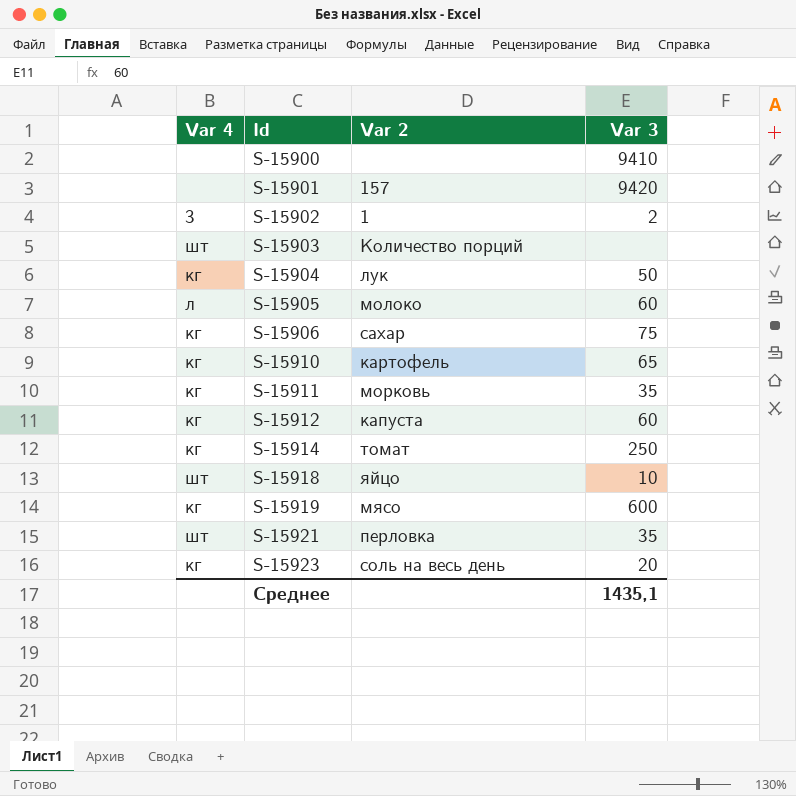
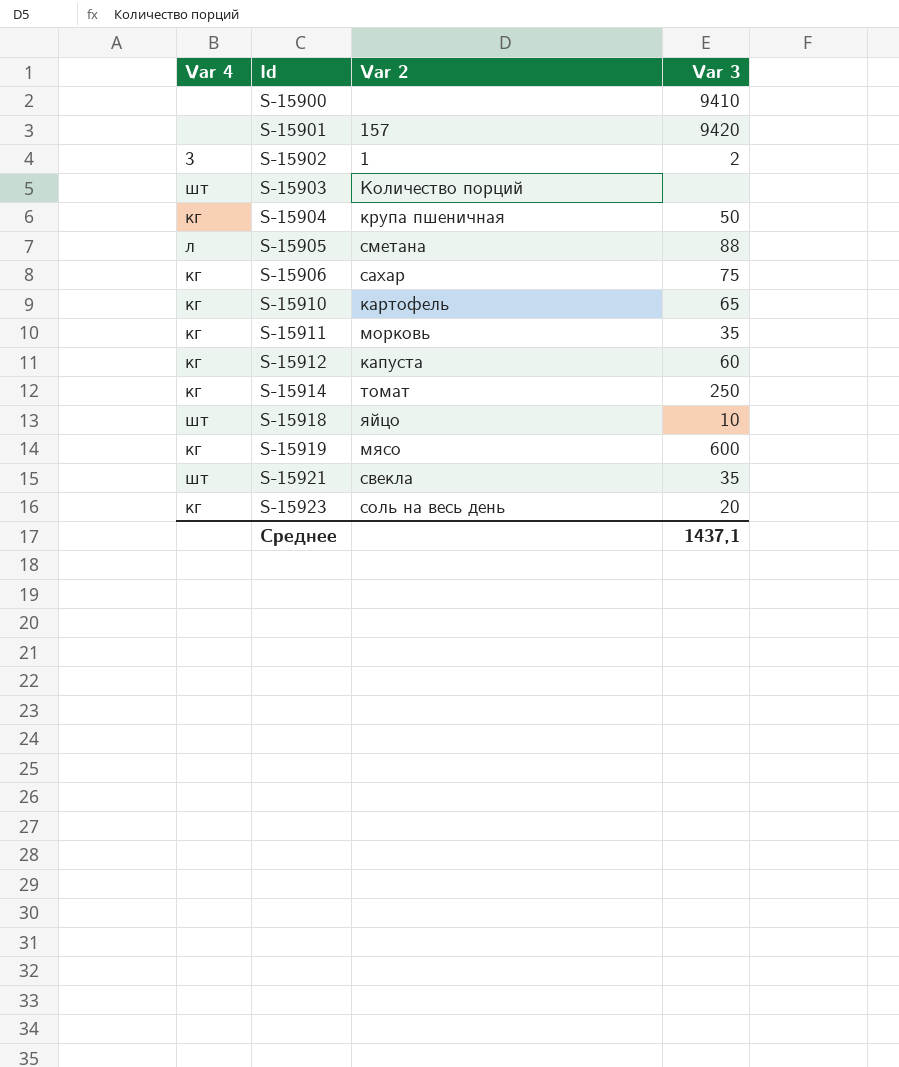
S-15904 | Var 2: лук -> крупа пшеничная
S-15905 | Var 2: молоко -> сметана
S-15905 | Var 3: 60 -> 88
S-15921 | Var 2: перловка -> свекла
Среднее | Var 3: 1435,1 -> 1437,1

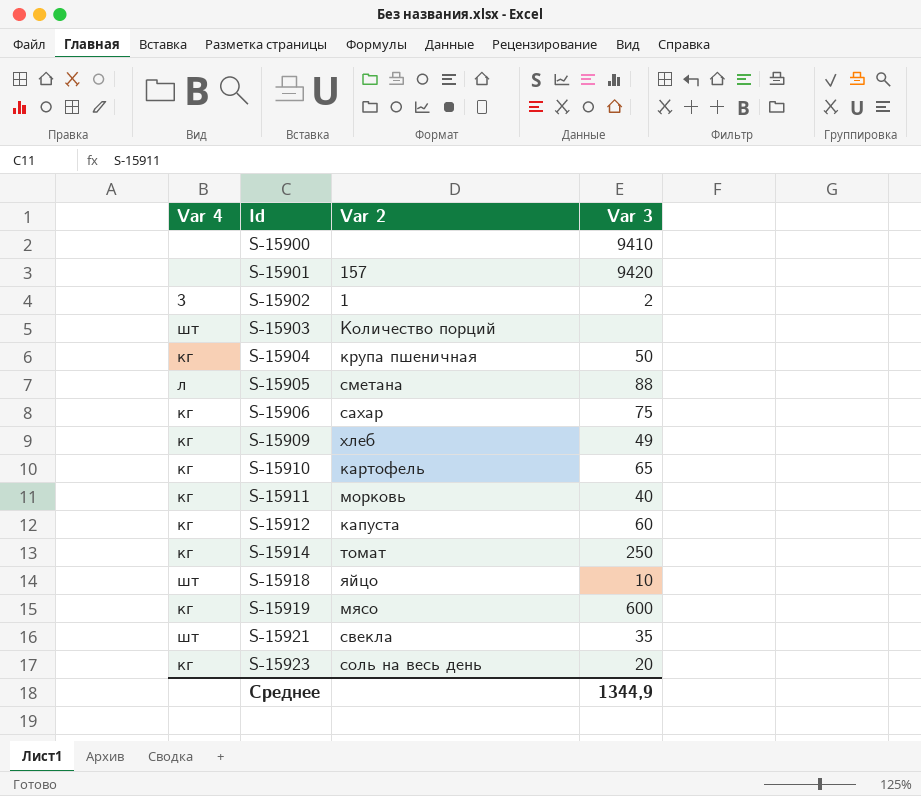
row S-15909: none -> кг | хлеб | 49
S-15911 | Var 3: 35 -> 40
Среднее | Var 3: 1437,1 -> 1344,9

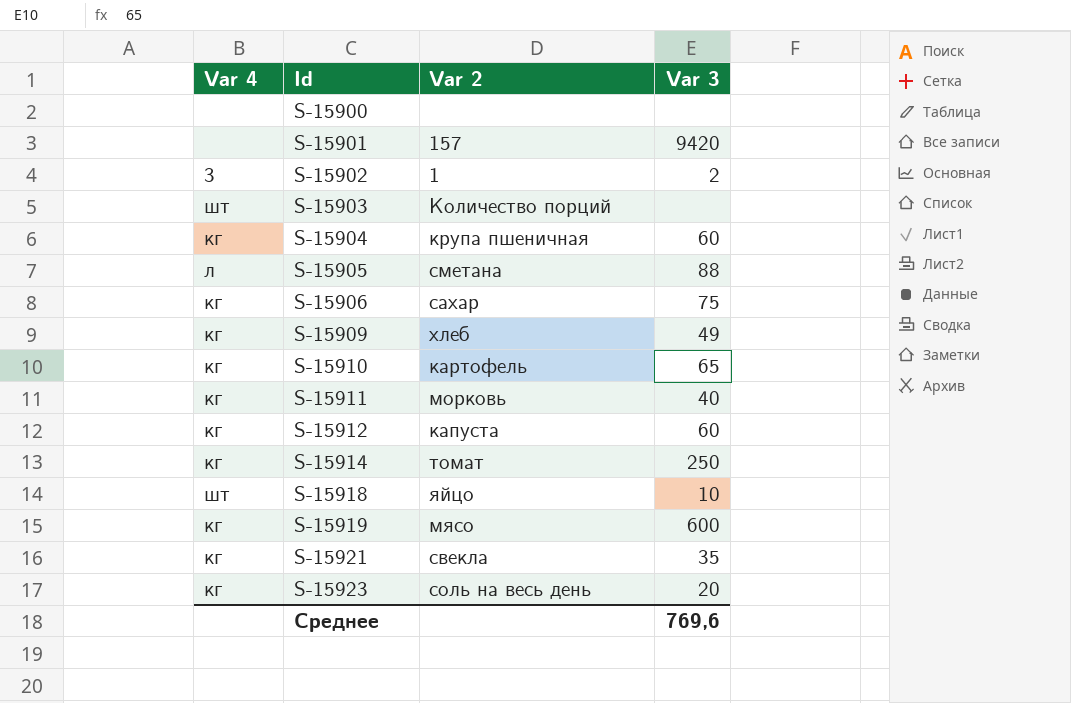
S-15900 | Var 3: 9410 -> none
S-15904 | Var 3: 50 -> 60
S-15921 | Var 4: шт -> кг
Среднее | Var 3: 1344,9 -> 769,6

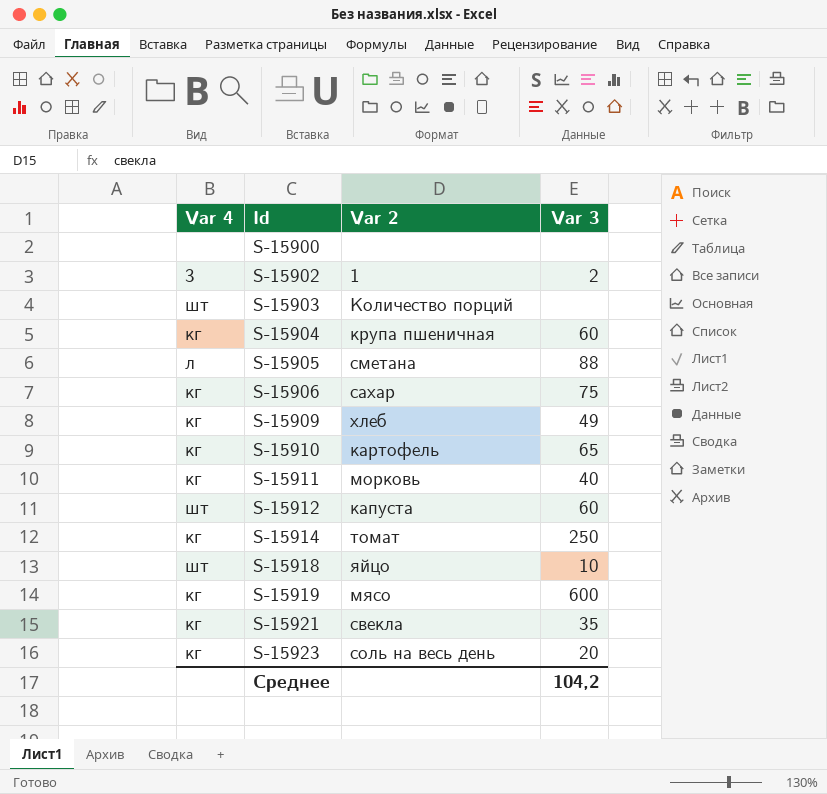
row S-15901: none | 157 | 9420 -> none
S-15912 | Var 4: кг -> шт
Среднее | Var 3: 769,6 -> 104,2

